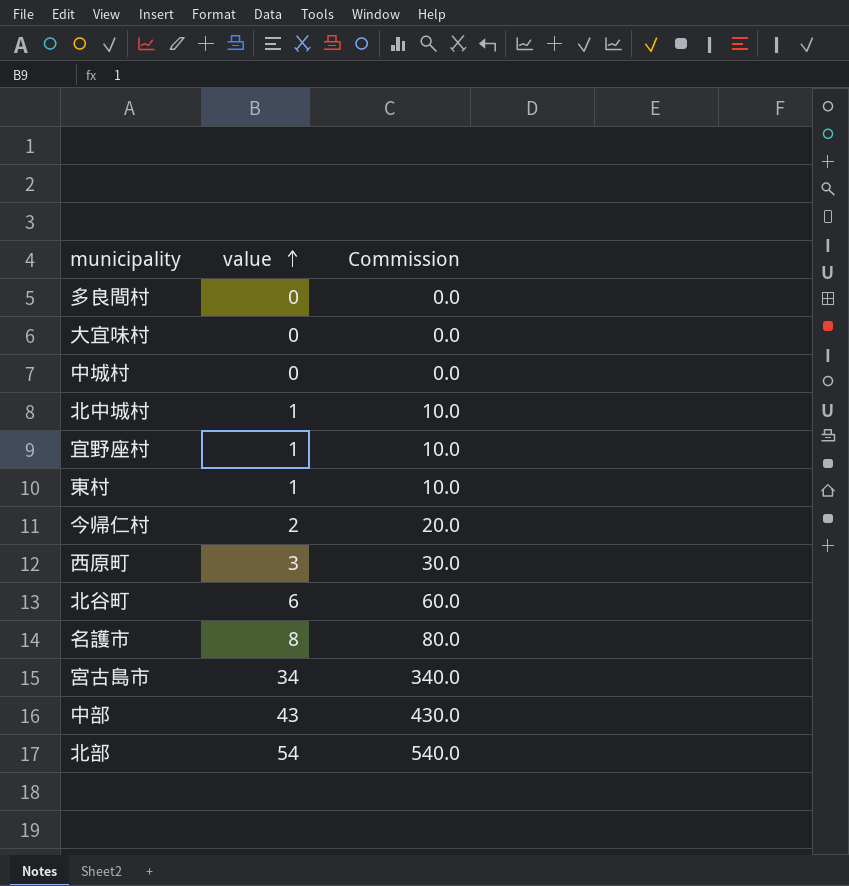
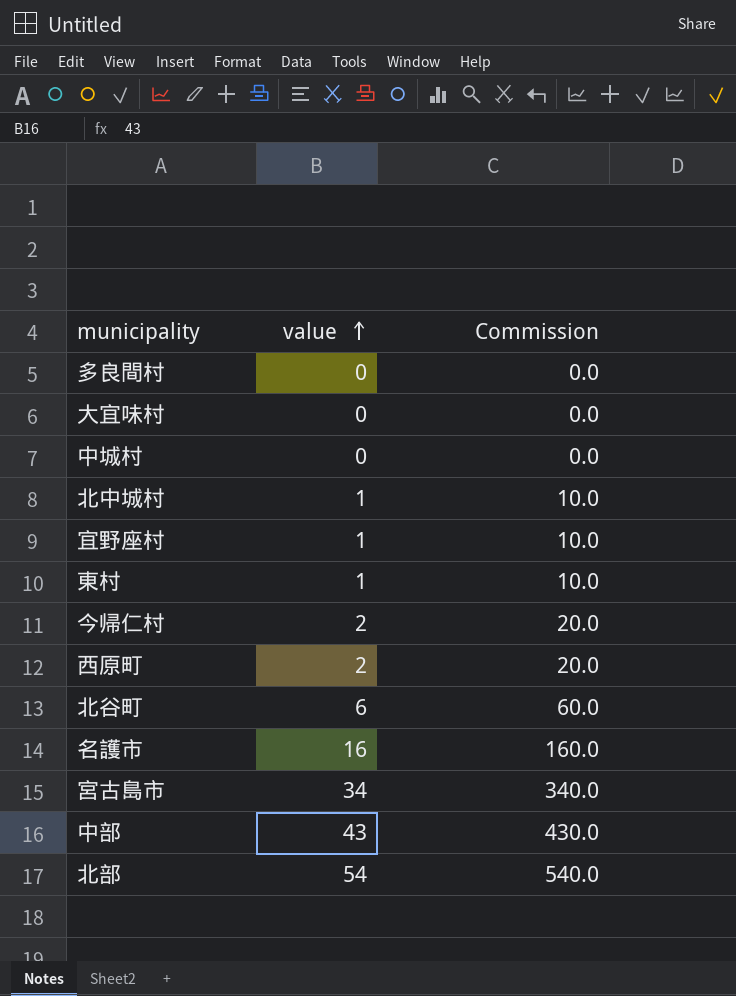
西原町 | value: 3 -> 2
西原町 | Commission: 30.0 -> 20.0
名護市 | value: 8 -> 16
名護市 | Commission: 80.0 -> 160.0

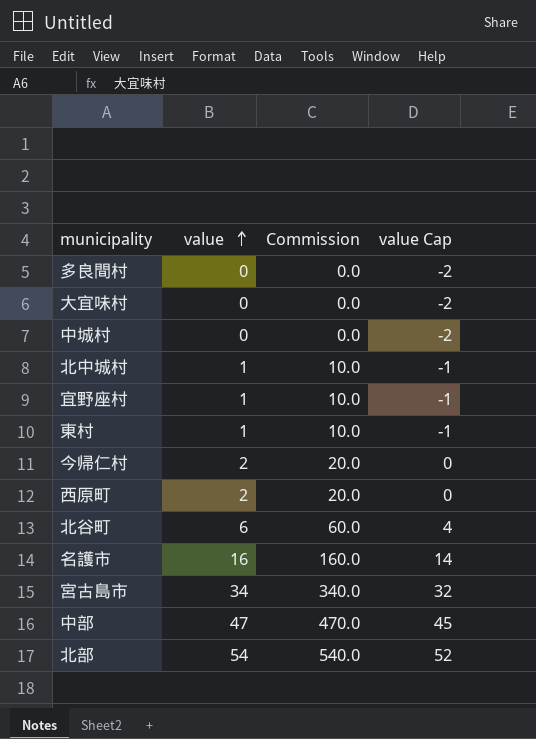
column value Cap | formula: none -> [value] - 2
中部 | value: 43 -> 47
中部 | Commission: 430.0 -> 470.0

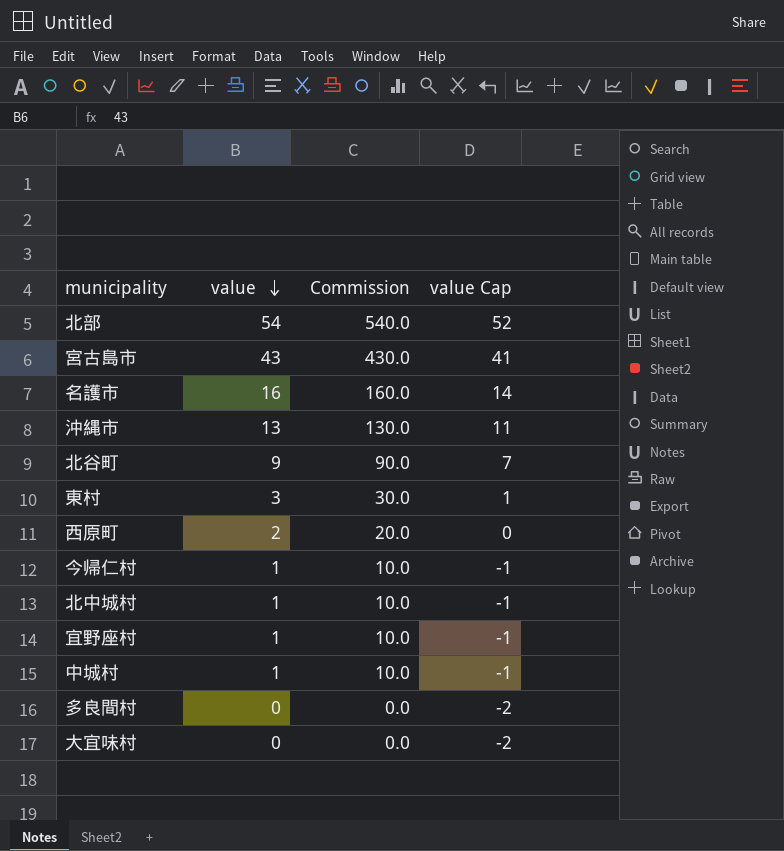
row order: value ascending -> value descending
row 中部: 47 | 470.0 | 45 -> none
宮古島市 | value: 34 -> 43
宮古島市 | Commission: 340.0 -> 430.0
宮古島市 | value Cap: 32 -> 41
row 沖縄市: none -> 13 | 130.0 | 11
北谷町 | value: 6 -> 9
北谷町 | Commission: 60.0 -> 90.0
北谷町 | value Cap: 4 -> 7
東村 | value: 1 -> 3
東村 | Commission: 10.0 -> 30.0
東村 | value Cap: -1 -> 1
今帰仁村 | value: 2 -> 1
今帰仁村 | Commission: 20.0 -> 10.0
今帰仁村 | value Cap: 0 -> -1
中城村 | value: 0 -> 1
中城村 | Commission: 0.0 -> 10.0
中城村 | value Cap: -2 -> -1

